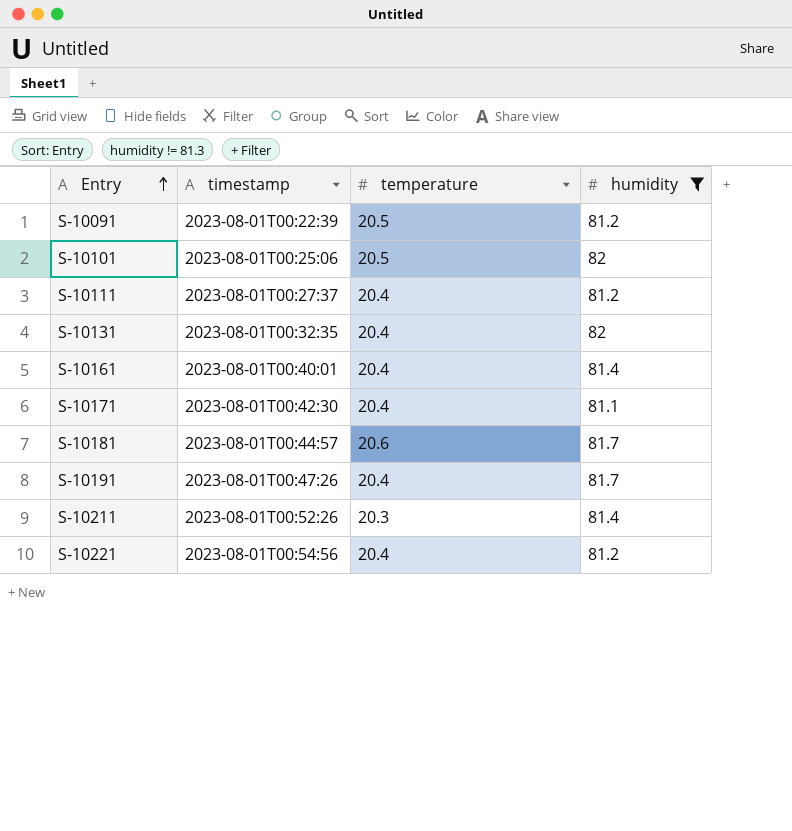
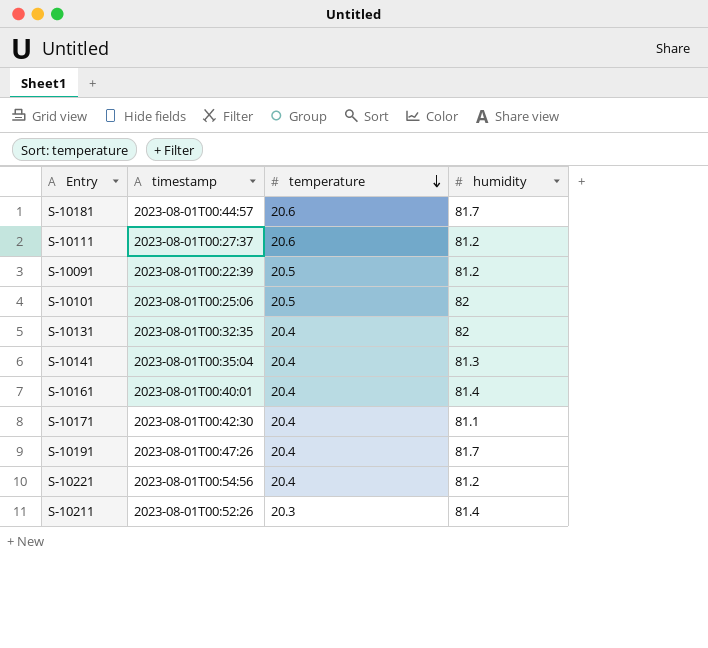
filter: humidity != 81.3 -> none
row order: Entry ascending -> temperature descending
S-10111 | temperature: 20.4 -> 20.6

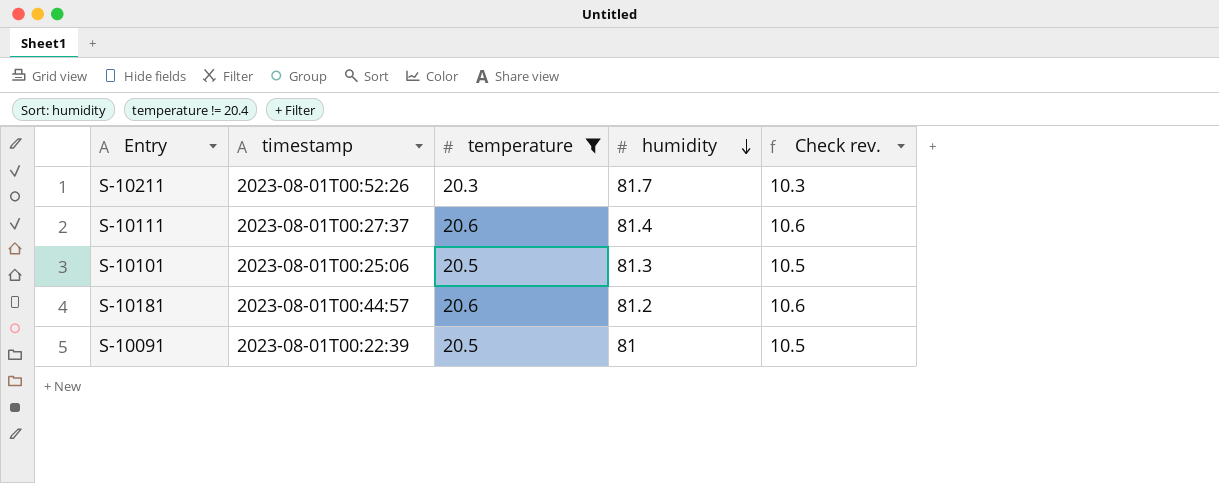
filter: none -> temperature != 20.4
row order: temperature descending -> humidity descending
column Check rev. | formula: none -> [temperature] - 10
S-10211 | humidity: 81.4 -> 81.7
S-10111 | humidity: 81.2 -> 81.4
S-10101 | humidity: 82 -> 81.3
S-10181 | humidity: 81.7 -> 81.2
S-10091 | humidity: 81.2 -> 81

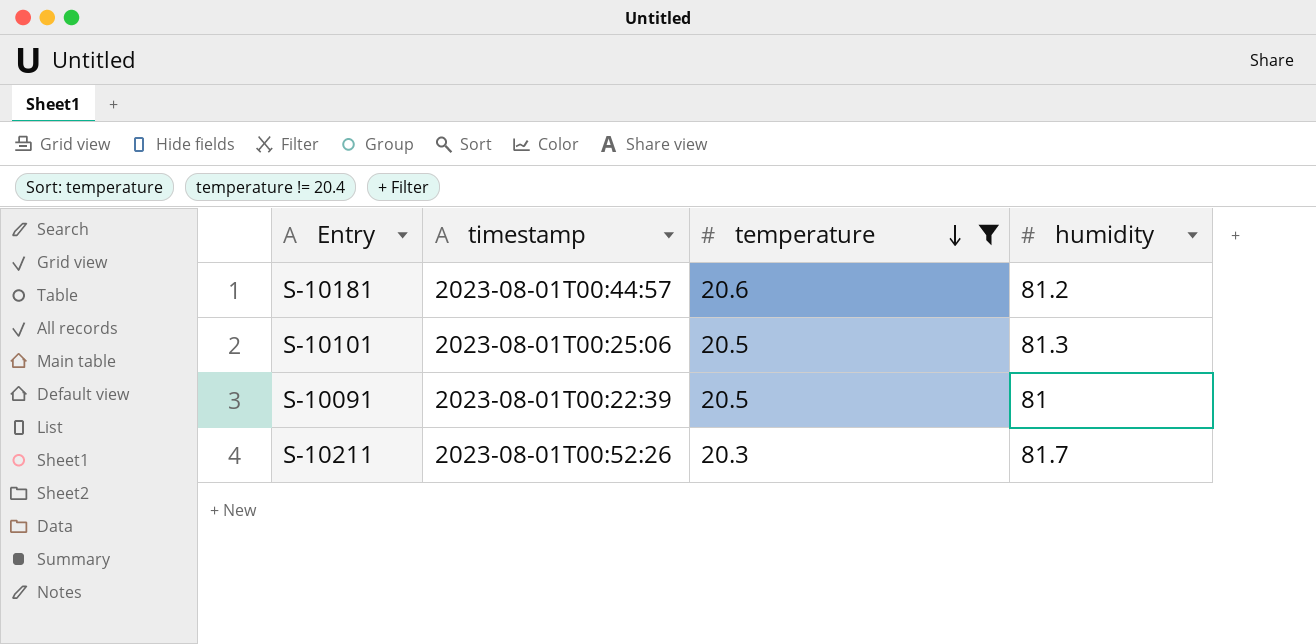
row order: humidity descending -> temperature descending
column Check rev. | formula: [temperature] - 10 -> none
row S-10111: 2023-08-01T00:27:37 | 20.6 | 81.4 | 10.6 -> none

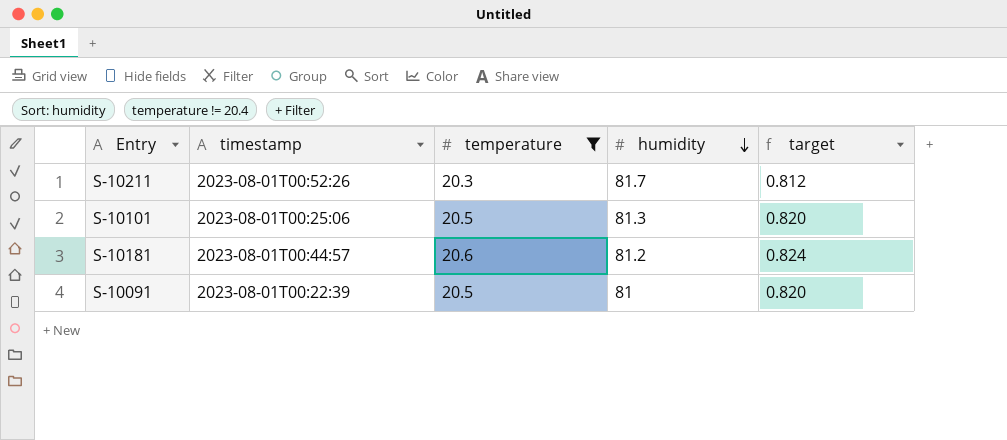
row order: temperature descending -> humidity descending
column target | formula: none -> [temperature] * 0.04

